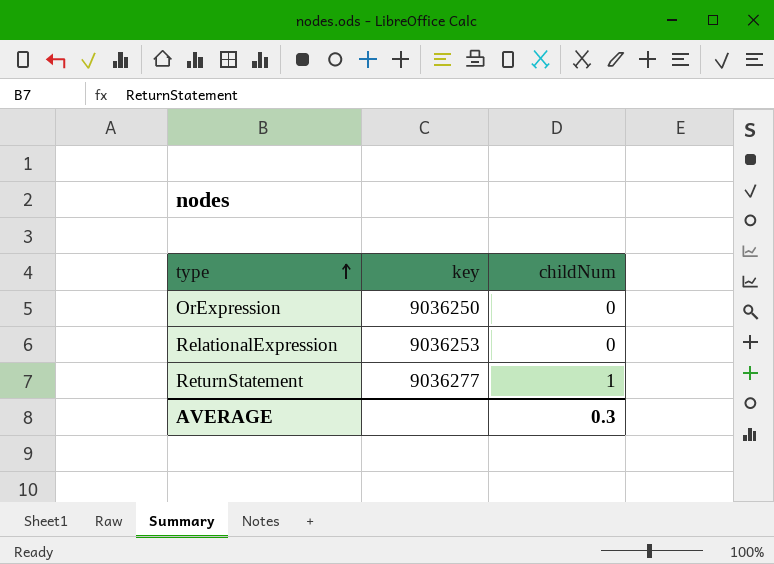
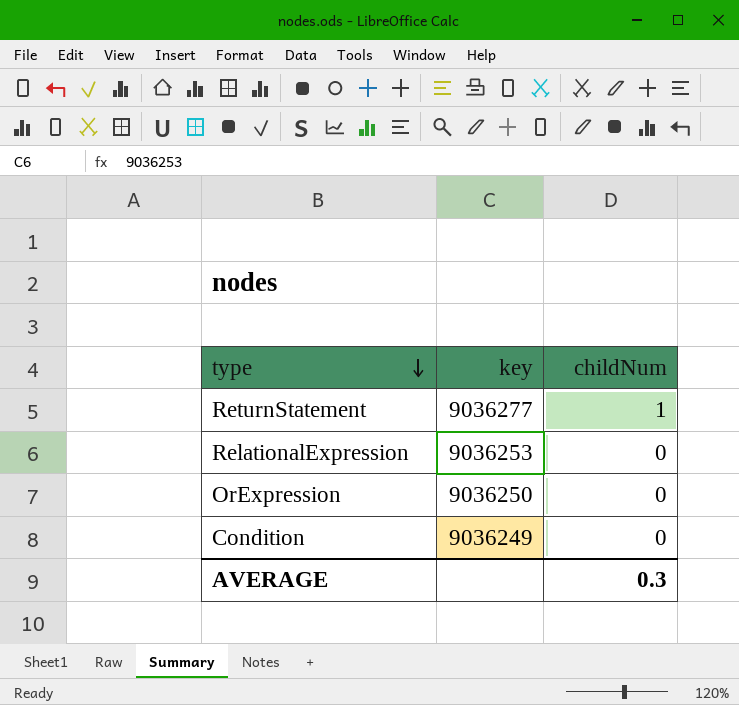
row order: type ascending -> type descending
row Condition: none -> 9036249 | 0

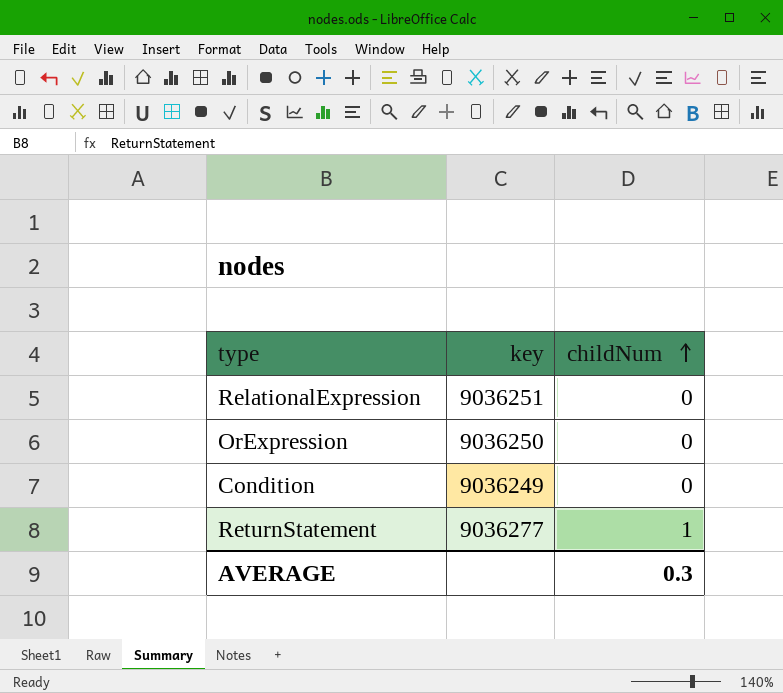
row order: type descending -> childNum ascending
RelationalExpression | key: 9036253 -> 9036251

